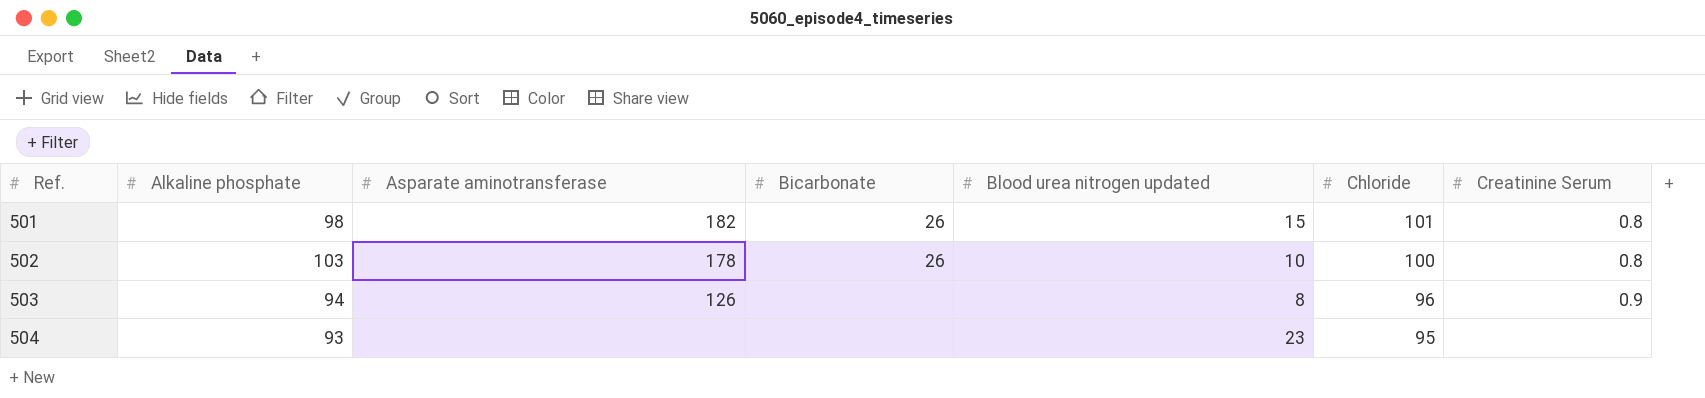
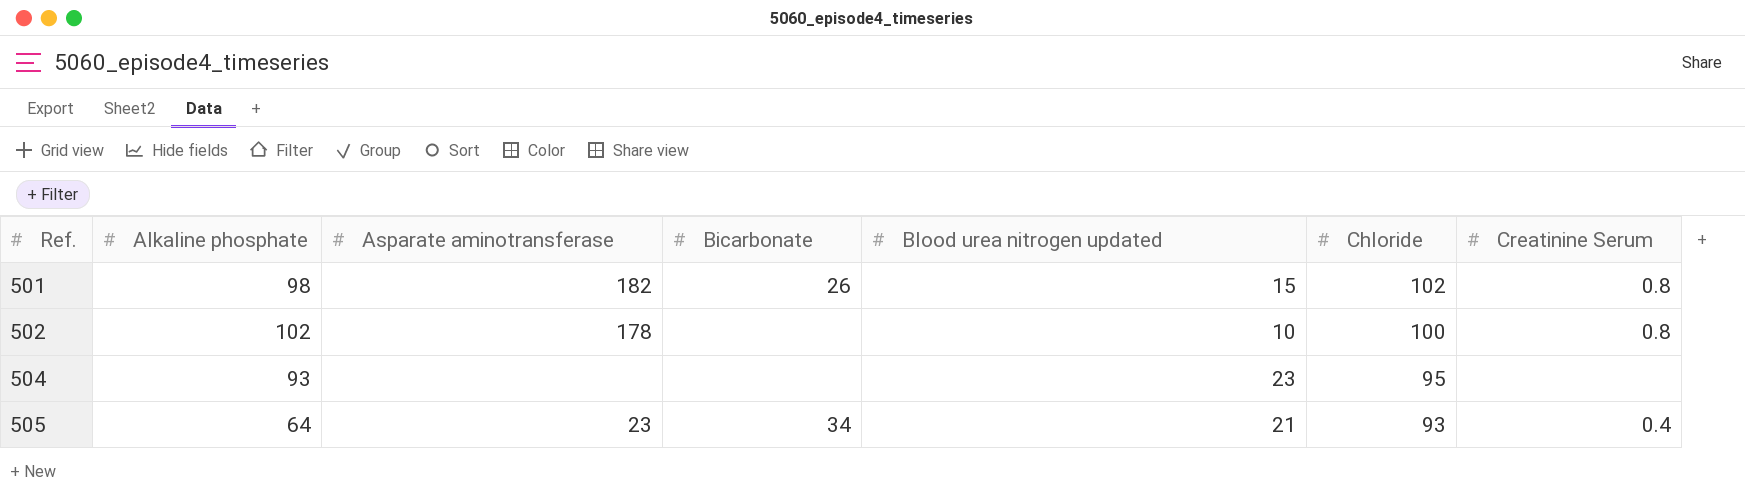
row 503: 94 | 126 | none | 8 | 96 | 0.9 -> none
501 | Chloride: 101 -> 102
502 | Alkaline phosphate: 103 -> 102
502 | Bicarbonate: 26 -> none
row 505: none -> 64 | 23 | 34 | 21 | 93 | 0.4

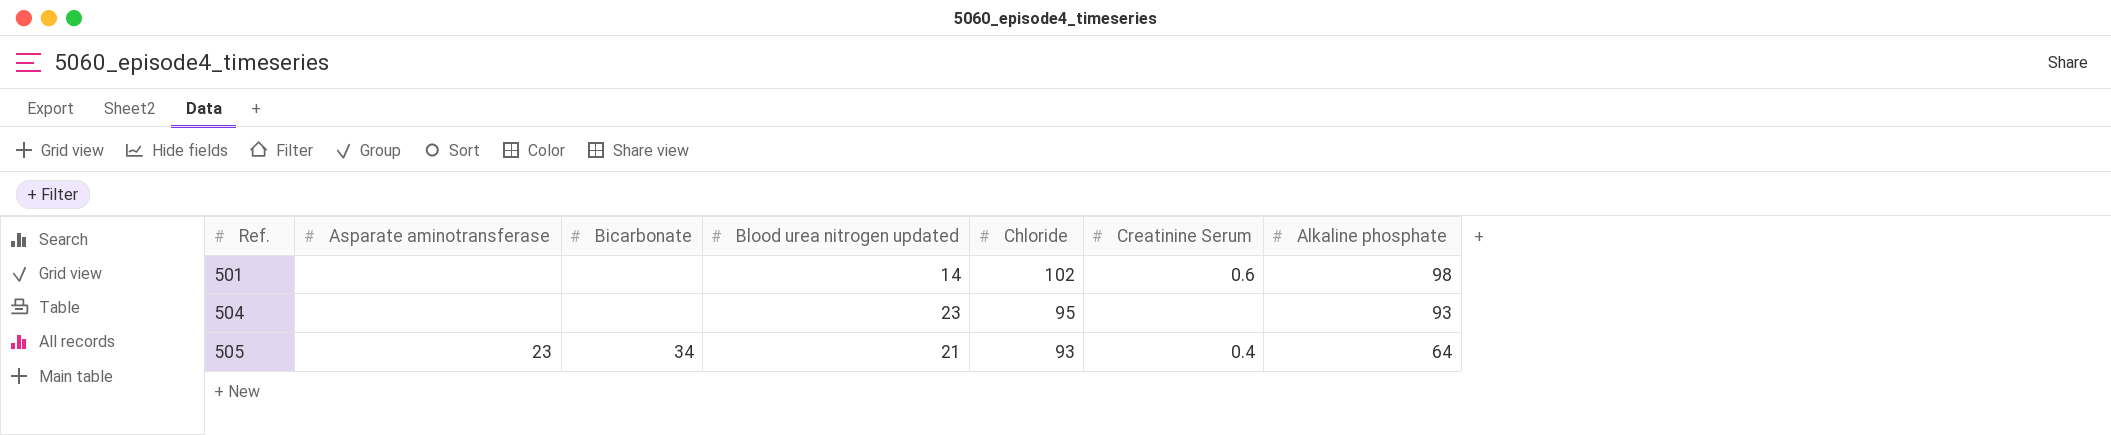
column Alkaline phosphate | position: 2 -> 7
row 502: 102 | 178 | none | 10 | 100 | 0.8 -> none
501 | Asparate aminotransferase: 182 -> none
501 | Bicarbonate: 26 -> none
501 | Blood urea nitrogen updated: 15 -> 14
501 | Creatinine Serum: 0.8 -> 0.6

